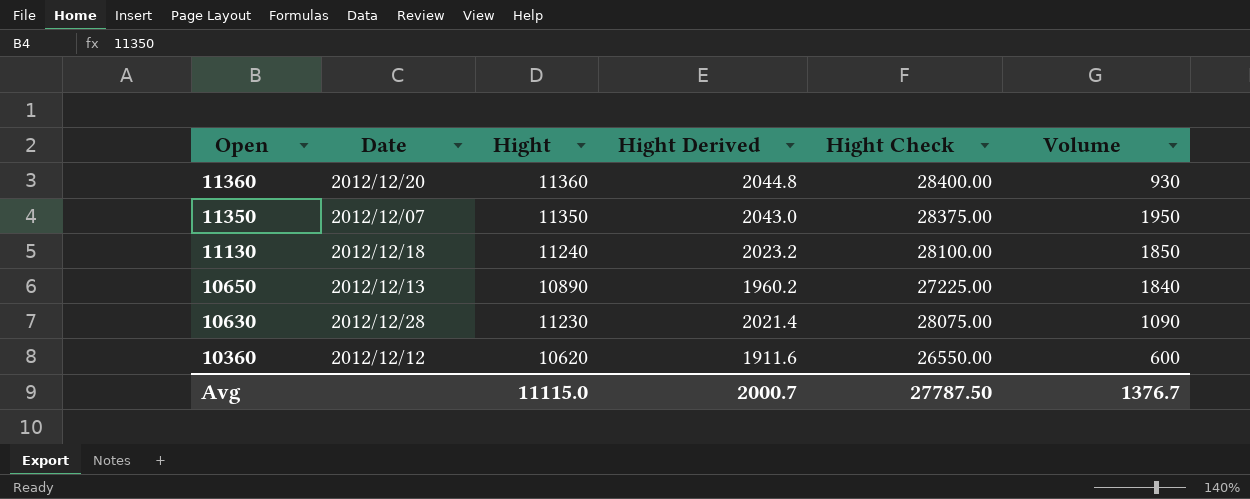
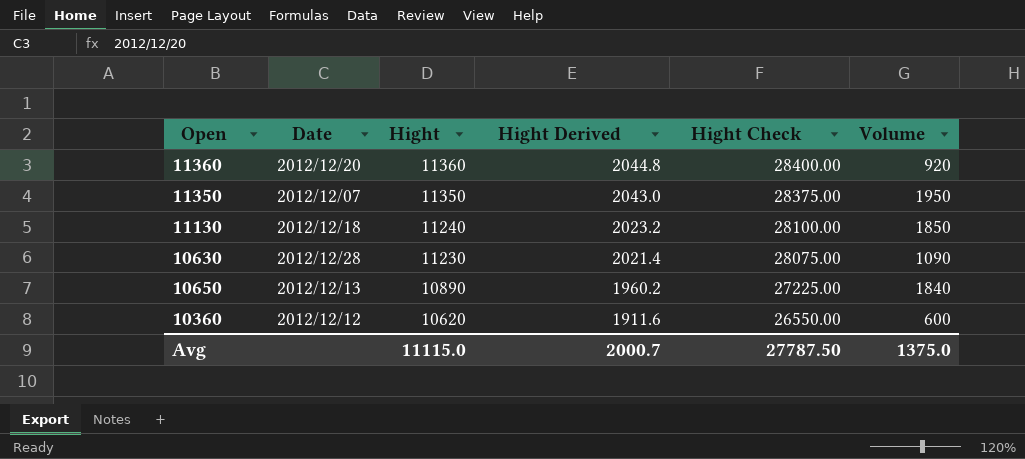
row order: Open descending -> Hight descending
11360 | Volume: 930 -> 920
Avg | Volume: 1376.7 -> 1375.0

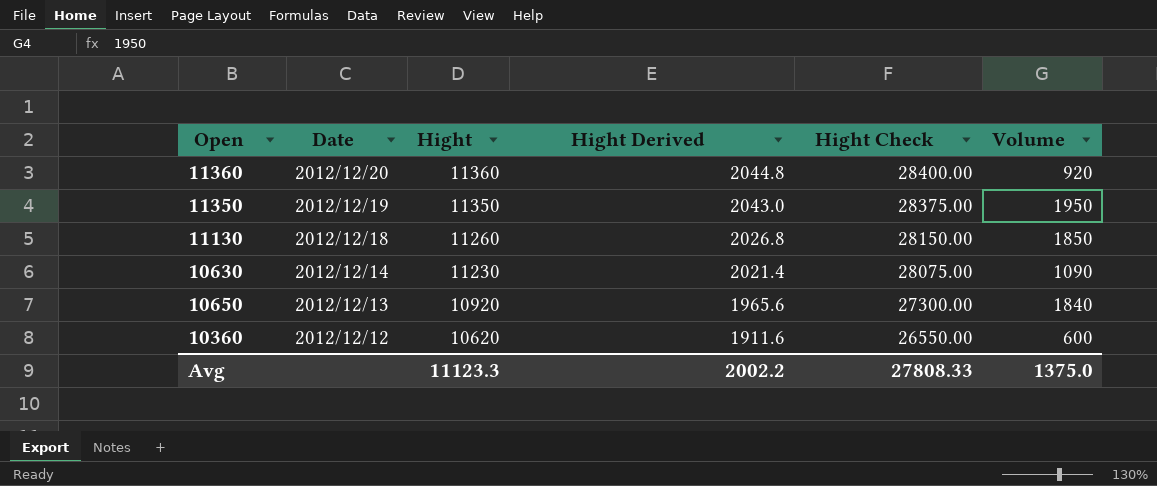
11350 | Date: 2012/12/07 -> 2012/12/19
11130 | Hight: 11240 -> 11260
11130 | Hight Derived: 2023.2 -> 2026.8
11130 | Hight Check: 28100.00 -> 28150.00
10630 | Date: 2012/12/28 -> 2012/12/14
10650 | Hight: 10890 -> 10920
10650 | Hight Derived: 1960.2 -> 1965.6
10650 | Hight Check: 27225.00 -> 27300.00
Avg | Hight: 11115.0 -> 11123.3
Avg | Hight Derived: 2000.7 -> 2002.2
Avg | Hight Check: 27787.50 -> 27808.33

